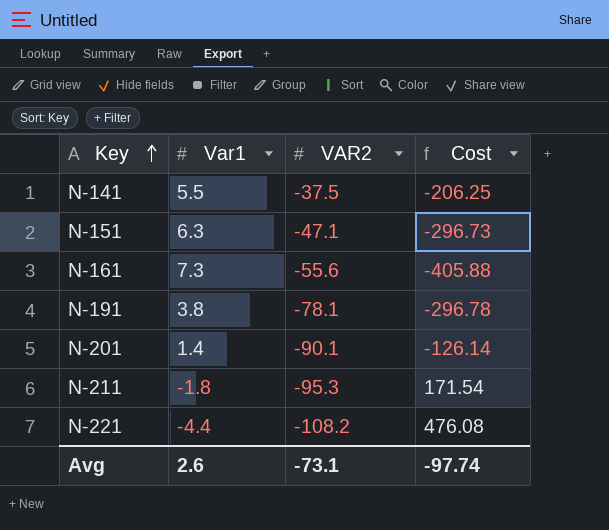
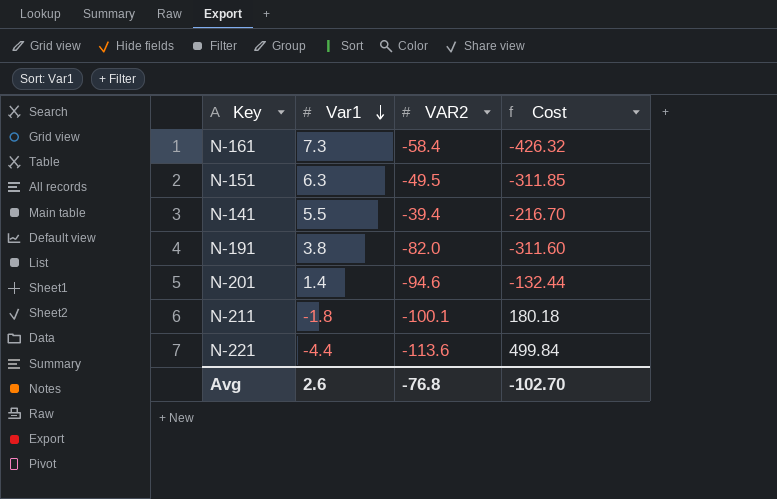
row order: Key ascending -> Var1 descending
N-161 | VAR2: -55.6 -> -58.4
N-161 | Cost: -405.88 -> -426.32
N-151 | VAR2: -47.1 -> -49.5
N-151 | Cost: -296.73 -> -311.85
N-141 | VAR2: -37.5 -> -39.4
N-141 | Cost: -206.25 -> -216.70
N-191 | VAR2: -78.1 -> -82.0
N-191 | Cost: -296.78 -> -311.60
N-201 | VAR2: -90.1 -> -94.6
N-201 | Cost: -126.14 -> -132.44
N-211 | VAR2: -95.3 -> -100.1
N-211 | Cost: 171.54 -> 180.18
N-221 | VAR2: -108.2 -> -113.6
N-221 | Cost: 476.08 -> 499.84
Avg | VAR2: -73.1 -> -76.8
Avg | Cost: -97.74 -> -102.70

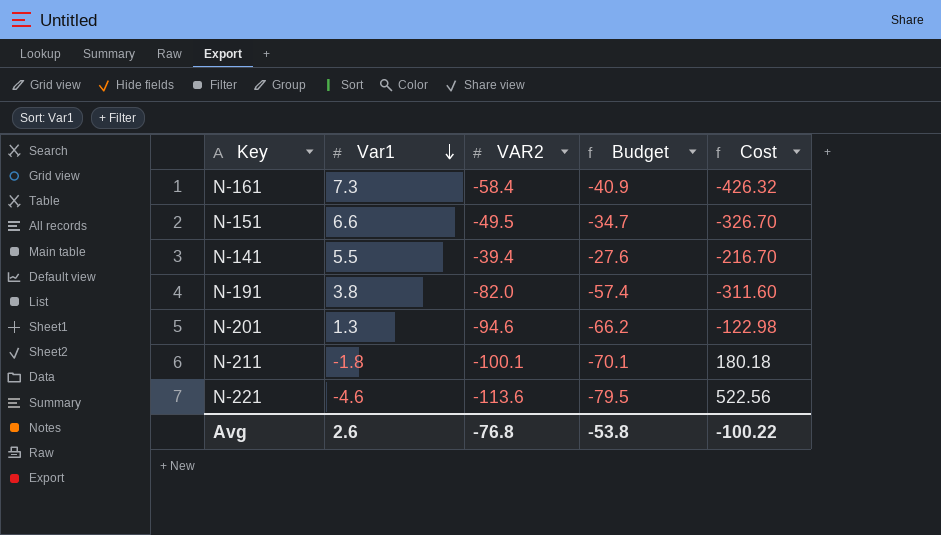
column Budget | formula: none -> [VAR2] * 0.7
N-151 | Var1: 6.3 -> 6.6
N-151 | Cost: -311.85 -> -326.70
N-201 | Var1: 1.4 -> 1.3
N-201 | Cost: -132.44 -> -122.98
N-221 | Var1: -4.4 -> -4.6
N-221 | Cost: 499.84 -> 522.56
Avg | Cost: -102.70 -> -100.22

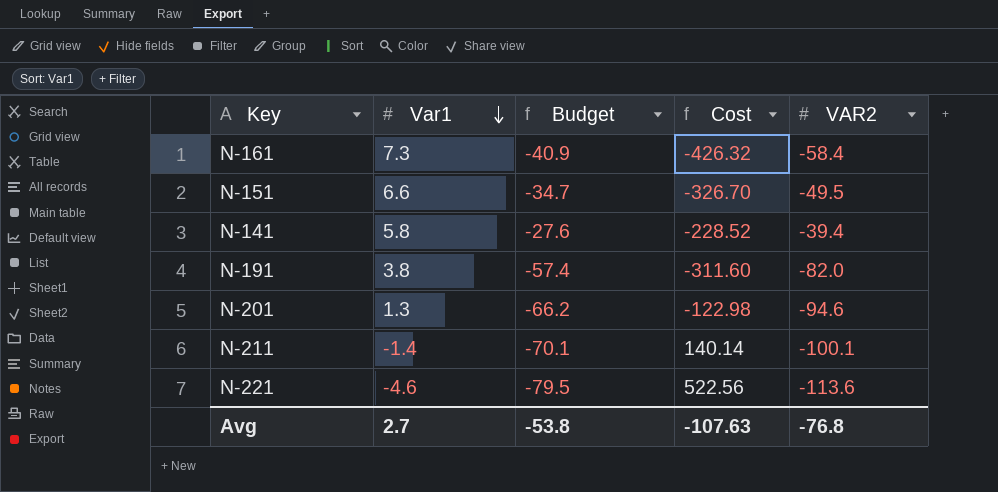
column VAR2 | position: 3 -> 5
N-141 | Var1: 5.5 -> 5.8
N-141 | Cost: -216.70 -> -228.52
N-211 | Var1: -1.8 -> -1.4
N-211 | Cost: 180.18 -> 140.14
Avg | Var1: 2.6 -> 2.7
Avg | Cost: -100.22 -> -107.63

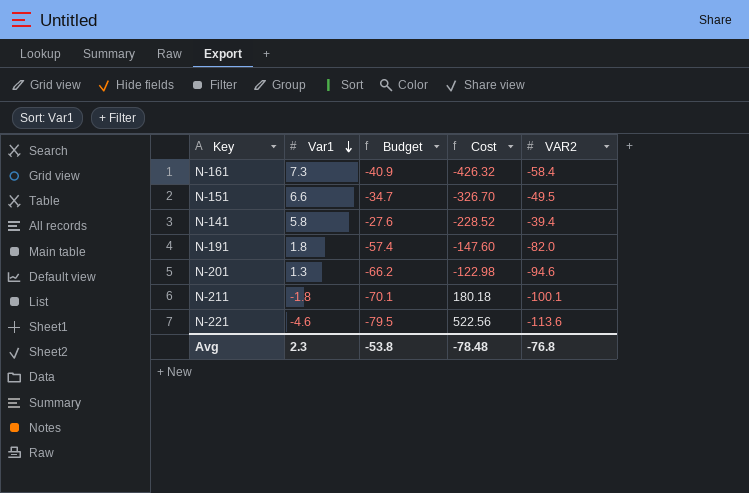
N-191 | Var1: 3.8 -> 1.8
N-191 | Cost: -311.60 -> -147.60
N-211 | Var1: -1.4 -> -1.8
N-211 | Cost: 140.14 -> 180.18
Avg | Var1: 2.7 -> 2.3
Avg | Cost: -107.63 -> -78.48

